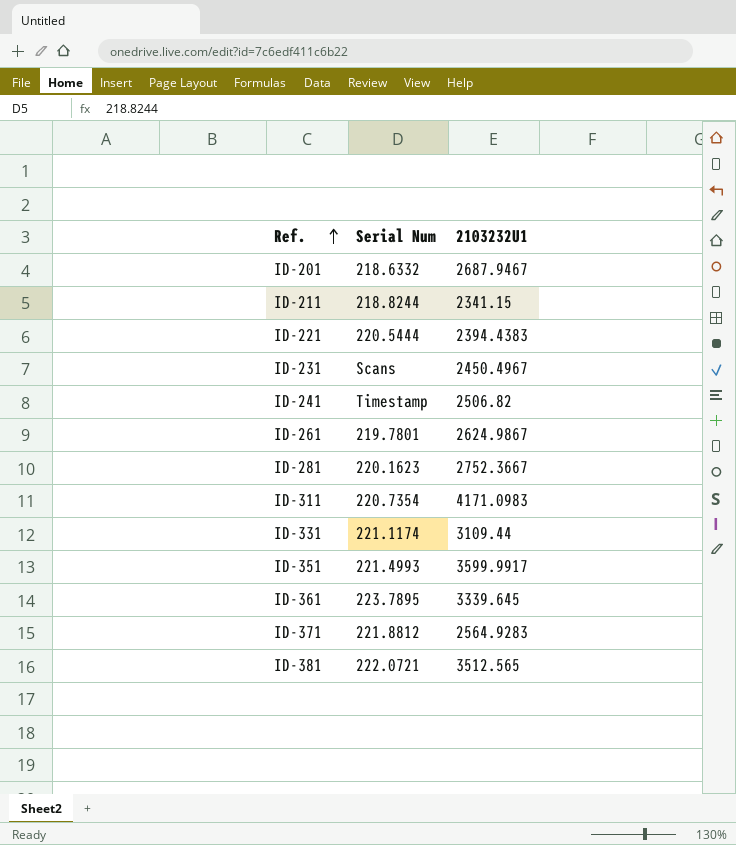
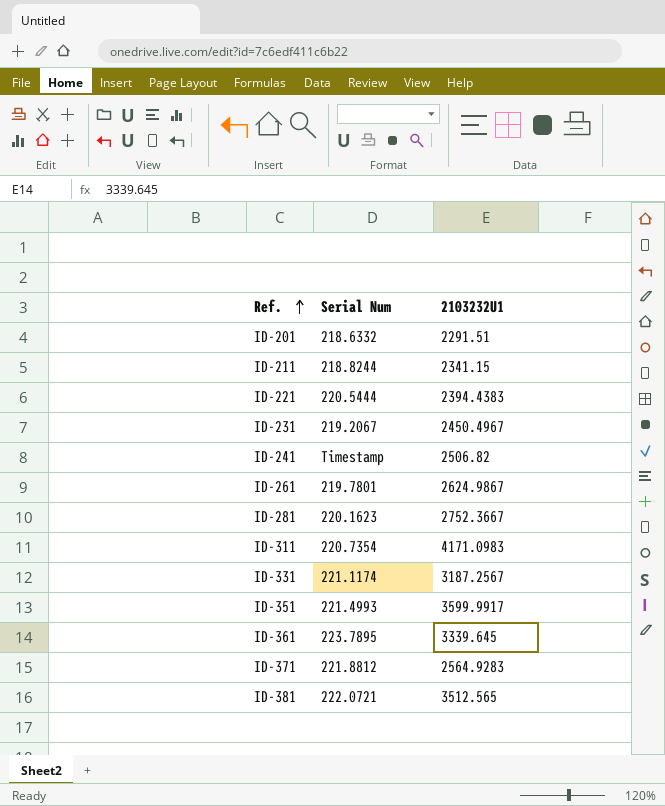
ID-201 | 2103232U1: 2687.9467 -> 2291.51
ID-231 | Serial Num: Scans -> 219.2067
ID-331 | 2103232U1: 3109.44 -> 3187.2567

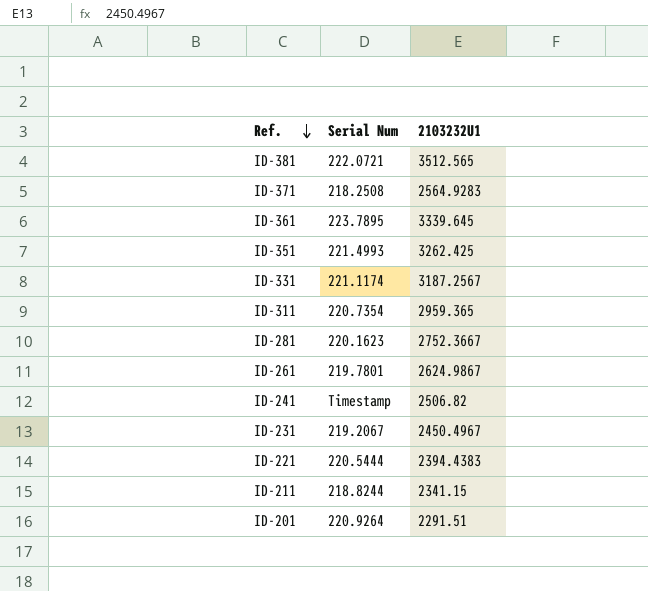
row order: Ref. ascending -> Ref. descending
ID-371 | Serial Num: 221.8812 -> 218.2508
ID-351 | 2103232U1: 3599.9917 -> 3262.425
ID-311 | 2103232U1: 4171.0983 -> 2959.365
ID-201 | Serial Num: 218.6332 -> 220.9264

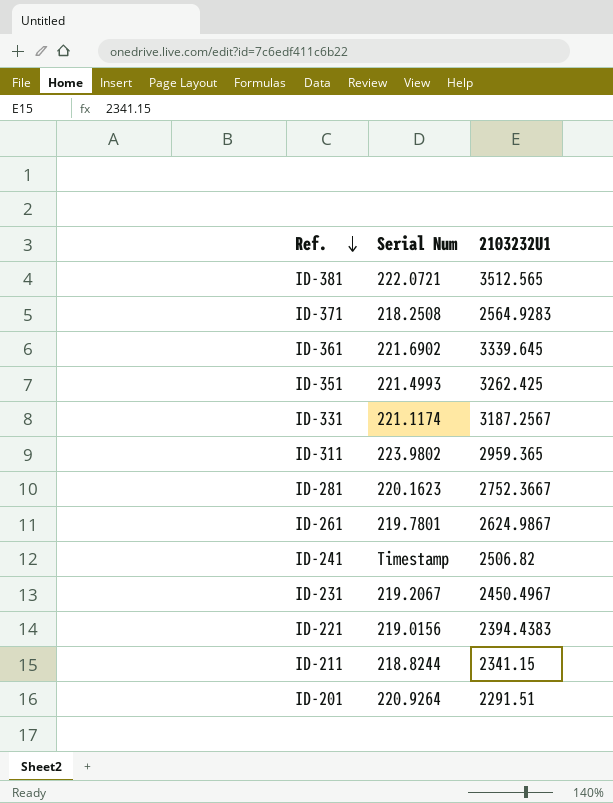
ID-361 | Serial Num: 223.7895 -> 221.6902
ID-311 | Serial Num: 220.7354 -> 223.9802
ID-221 | Serial Num: 220.5444 -> 219.0156

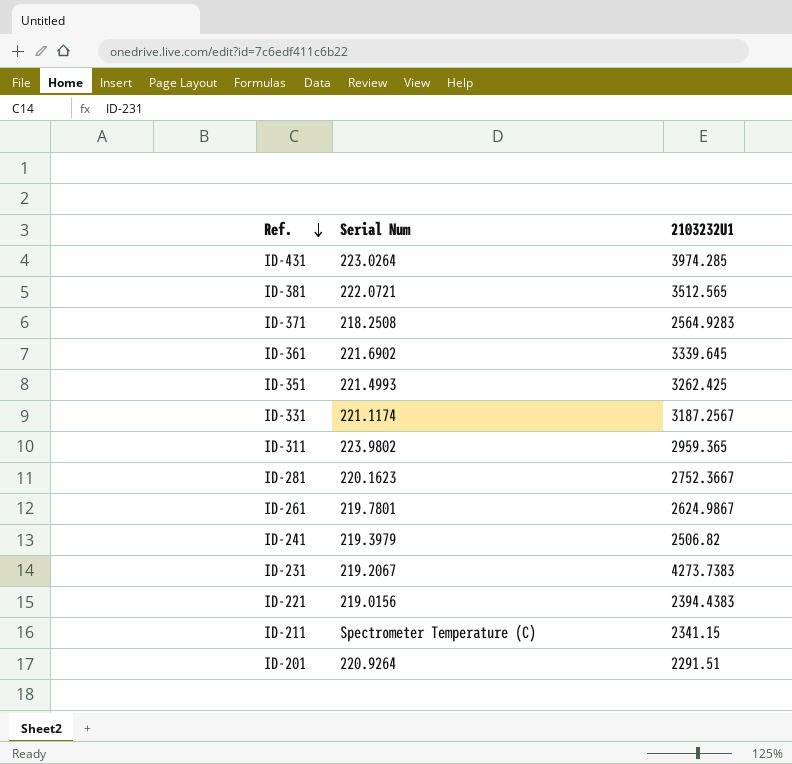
row ID-431: none -> 223.0264 | 3974.285
ID-241 | Serial Num: Timestamp -> 219.3979
ID-231 | 2103232U1: 2450.4967 -> 4273.7383
ID-211 | Serial Num: 218.8244 -> Spectrometer Temperature (C)

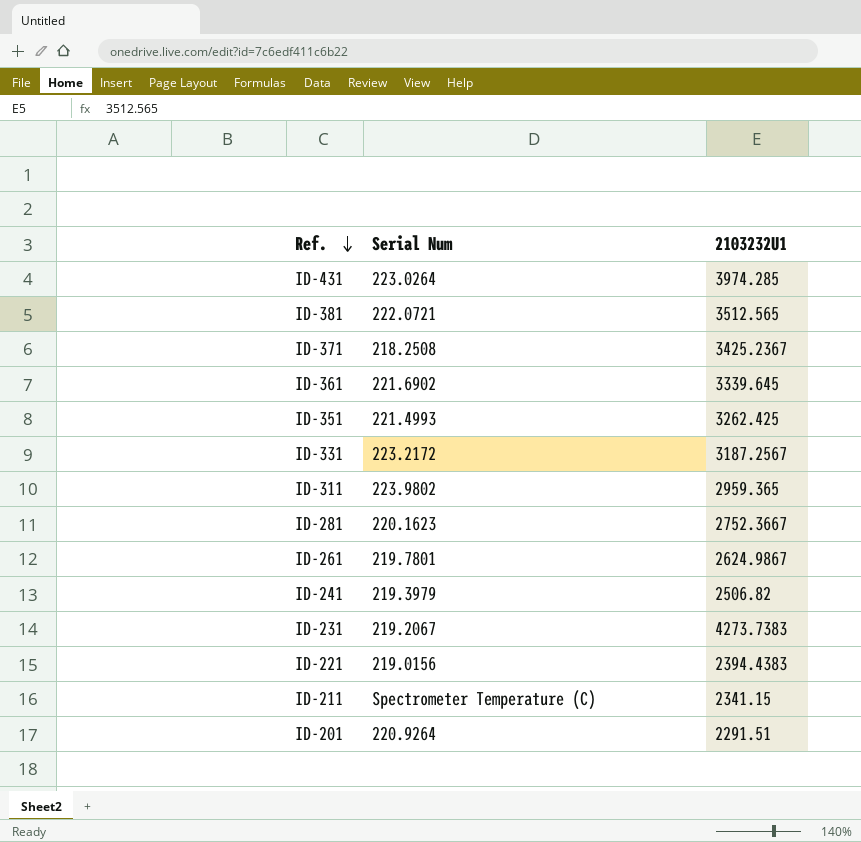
ID-371 | 2103232U1: 2564.9283 -> 3425.2367
ID-331 | Serial Num: 221.1174 -> 223.2172

